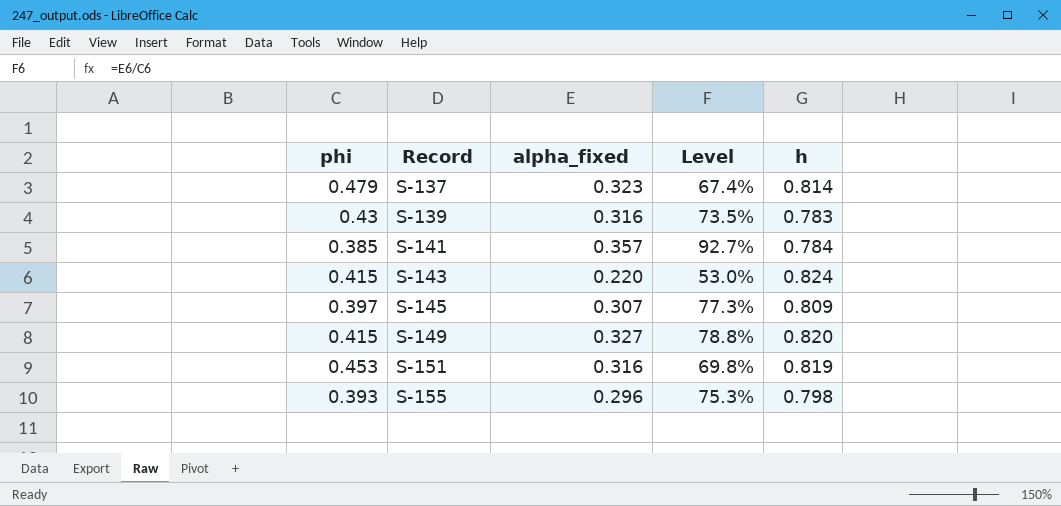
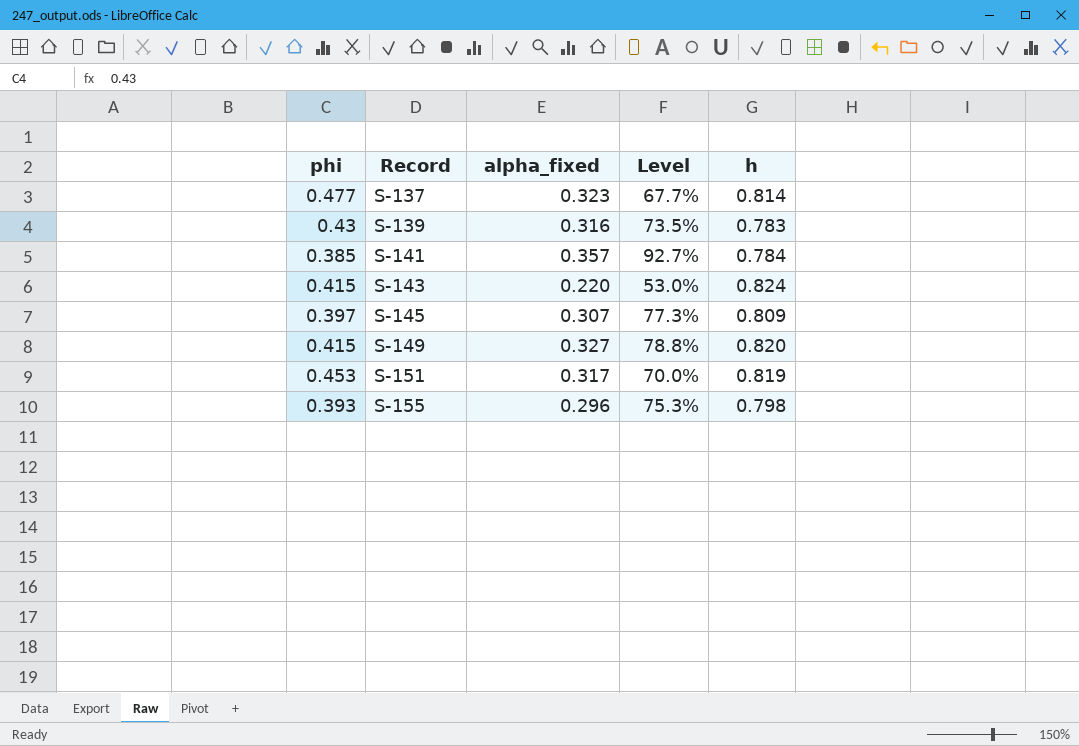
S-137 | phi: 0.479 -> 0.477
S-137 | Level: 67.4% -> 67.7%
S-151 | alpha_fixed: 0.316 -> 0.317
S-151 | Level: 69.8% -> 70.0%

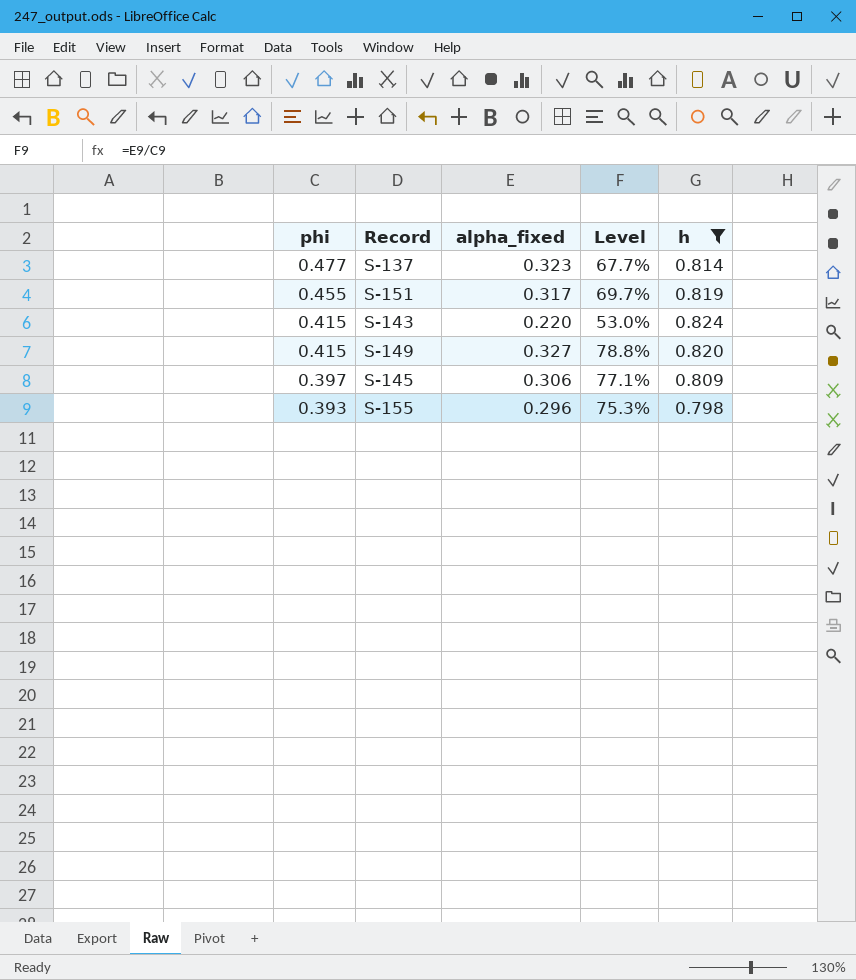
filter: none -> h >= 0.798
row order: Record ascending -> phi descending
S-151 | phi: 0.453 -> 0.455
S-151 | Level: 70.0% -> 69.7%
S-145 | alpha_fixed: 0.307 -> 0.306
S-145 | Level: 77.3% -> 77.1%

